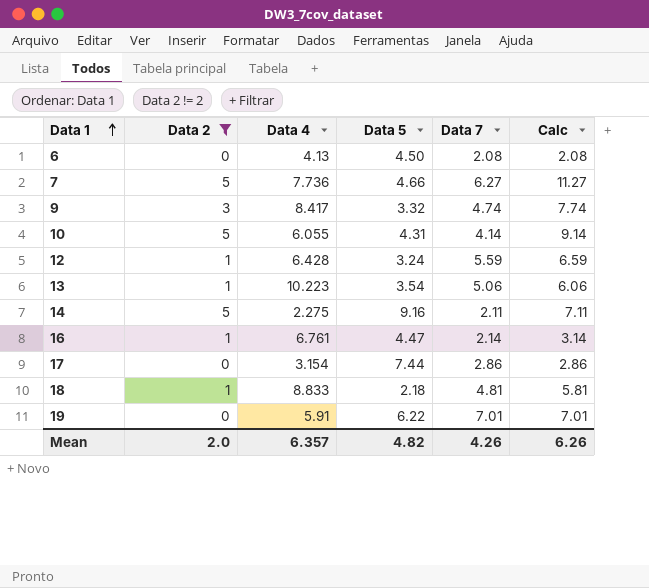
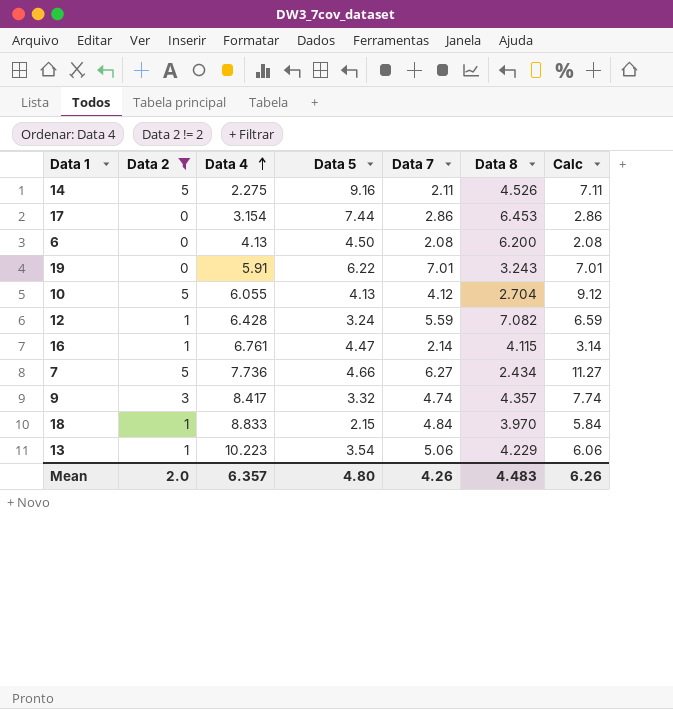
row order: Data 1 ascending -> Data 4 ascending
column Data 8 | position: none -> 6
10 | Data 5: 4.31 -> 4.13
10 | Data 7: 4.14 -> 4.12
10 | Calc: 9.14 -> 9.12
18 | Data 5: 2.18 -> 2.15
18 | Data 7: 4.81 -> 4.84
18 | Calc: 5.81 -> 5.84
Mean | Data 5: 4.82 -> 4.80

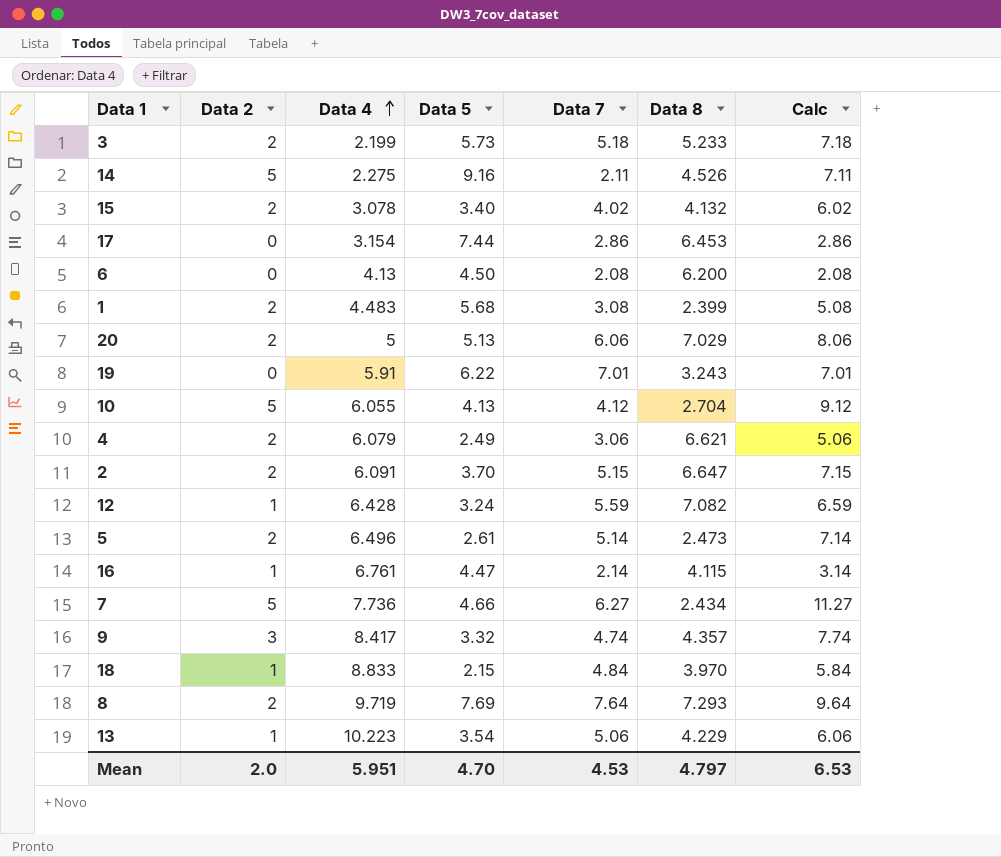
filter: Data 2 != 2 -> none
Mean | Data 4: 6.357 -> 5.951
Mean | Data 5: 4.80 -> 4.70
Mean | Data 7: 4.26 -> 4.53
Mean | Data 8: 4.483 -> 4.797
Mean | Calc: 6.26 -> 6.53

